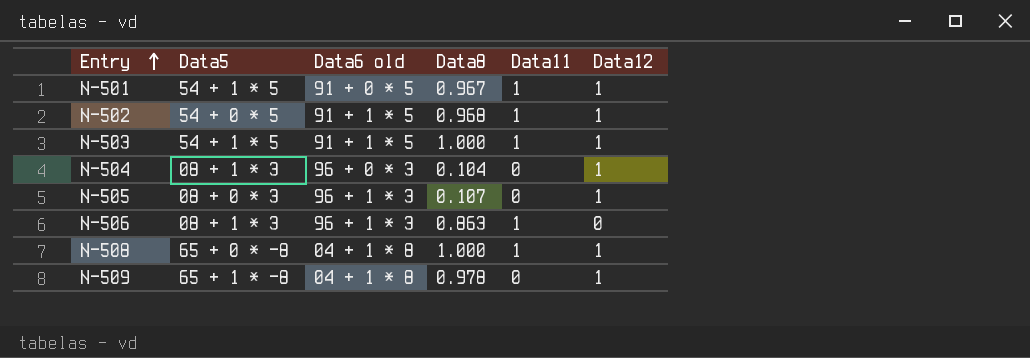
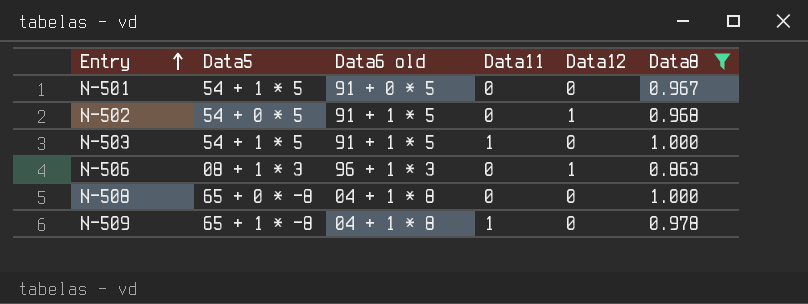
filter: none -> Data8 >= 0.863
column Data8 | position: 4 -> 6
N-501 | Data11: 1 -> 0
N-501 | Data12: 1 -> 0
N-502 | Data11: 1 -> 0
N-503 | Data12: 1 -> 0
N-506 | Data11: 1 -> 0
N-506 | Data12: 0 -> 1
N-508 | Data11: 1 -> 0
N-508 | Data12: 1 -> 0
N-509 | Data11: 0 -> 1
N-509 | Data12: 1 -> 0

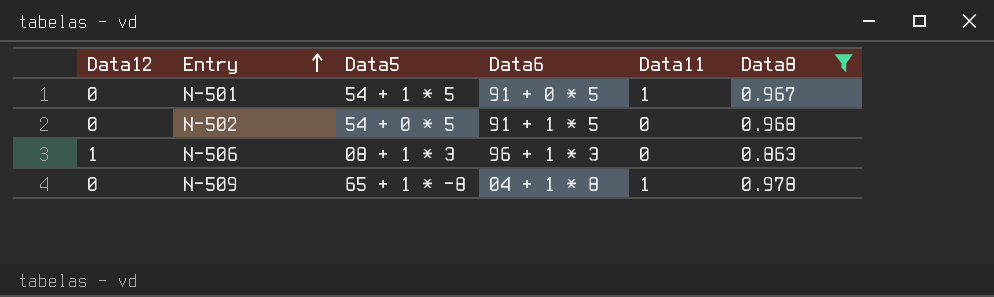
column Data12 | position: 5 -> 1
column name: Data6 old -> Data6
row N-503: 54 + 1 * 5 | 91 + 1 * 5 | 1 | 0 | 1.000 -> none
row N-508: 65 + 0 * -8 | 04 + 1 * 8 | 0 | 0 | 1.000 -> none
N-501 | Data11: 0 -> 1
N-502 | Data12: 1 -> 0

